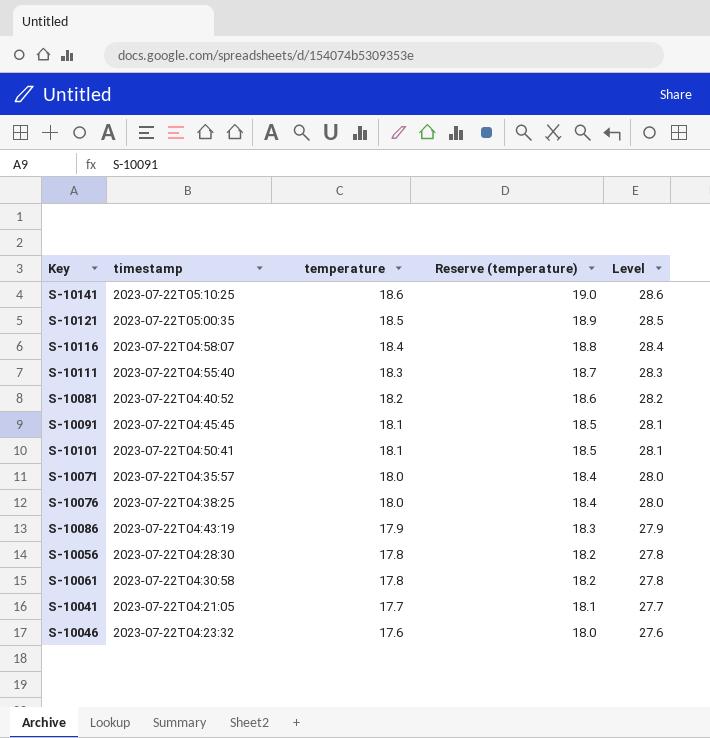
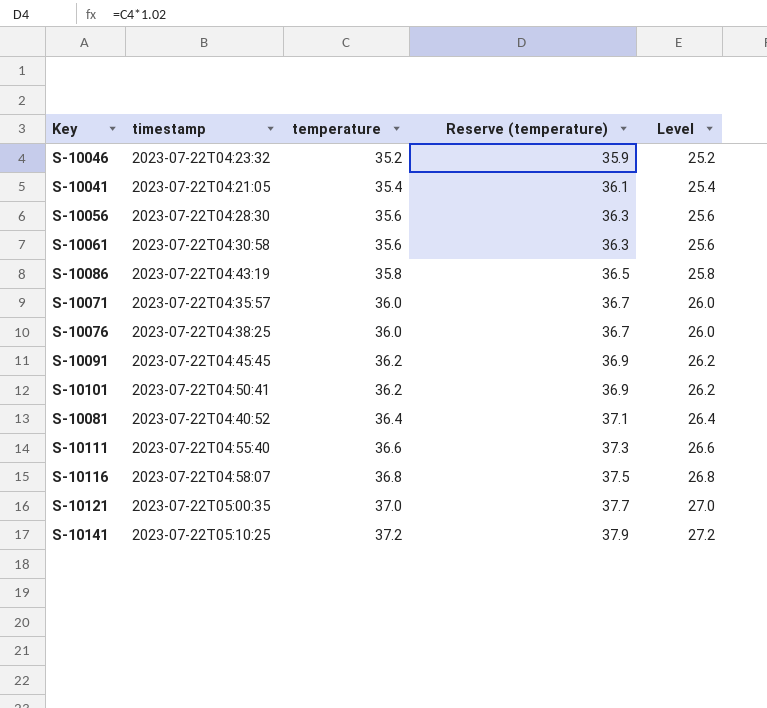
row order: temperature descending -> temperature ascending
column Level | formula: [temperature] + 10 -> [temperature] - 10
S-10046 | temperature: 17.6 -> 35.2
S-10046 | Reserve (temperature): 18.0 -> 35.9
S-10041 | temperature: 17.7 -> 35.4
S-10041 | Reserve (temperature): 18.1 -> 36.1
S-10056 | temperature: 17.8 -> 35.6
S-10056 | Reserve (temperature): 18.2 -> 36.3
S-10061 | temperature: 17.8 -> 35.6
S-10061 | Reserve (temperature): 18.2 -> 36.3
S-10086 | temperature: 17.9 -> 35.8
S-10086 | Reserve (temperature): 18.3 -> 36.5
S-10071 | temperature: 18.0 -> 36.0
S-10071 | Reserve (temperature): 18.4 -> 36.7
S-10076 | temperature: 18.0 -> 36.0
S-10076 | Reserve (temperature): 18.4 -> 36.7
S-10091 | temperature: 18.1 -> 36.2
S-10091 | Reserve (temperature): 18.5 -> 36.9
S-10101 | temperature: 18.1 -> 36.2
S-10101 | Reserve (temperature): 18.5 -> 36.9
S-10081 | temperature: 18.2 -> 36.4
S-10081 | Reserve (temperature): 18.6 -> 37.1
S-10111 | temperature: 18.3 -> 36.6
S-10111 | Reserve (temperature): 18.7 -> 37.3
S-10116 | temperature: 18.4 -> 36.8
S-10116 | Reserve (temperature): 18.8 -> 37.5
S-10121 | temperature: 18.5 -> 37.0
S-10121 | Reserve (temperature): 18.9 -> 37.7
S-10141 | temperature: 18.6 -> 37.2
S-10141 | Reserve (temperature): 19.0 -> 37.9

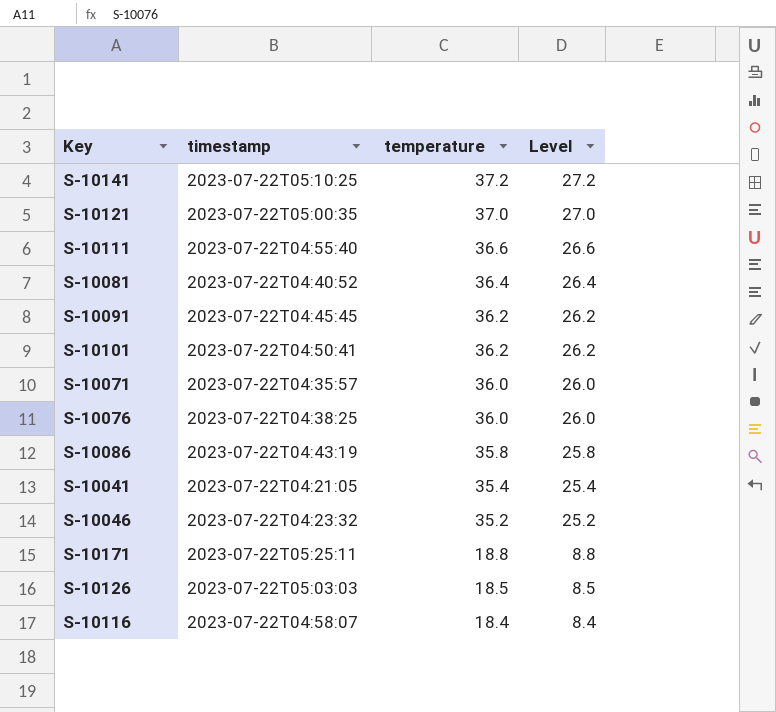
row order: temperature ascending -> temperature descending
column Reserve (temperature) | formula: [temperature] * 1.02 -> none
row S-10056: 2023-07-22T04:28:30 | 35.6 | 36.3 | 25.6 -> none
row S-10061: 2023-07-22T04:30:58 | 35.6 | 36.3 | 25.6 -> none
row S-10171: none -> 2023-07-22T05:25:11 | 18.8 | 8.8
row S-10126: none -> 2023-07-22T05:03:03 | 18.5 | 8.5
S-10116 | temperature: 36.8 -> 18.4
S-10116 | Level: 26.8 -> 8.4

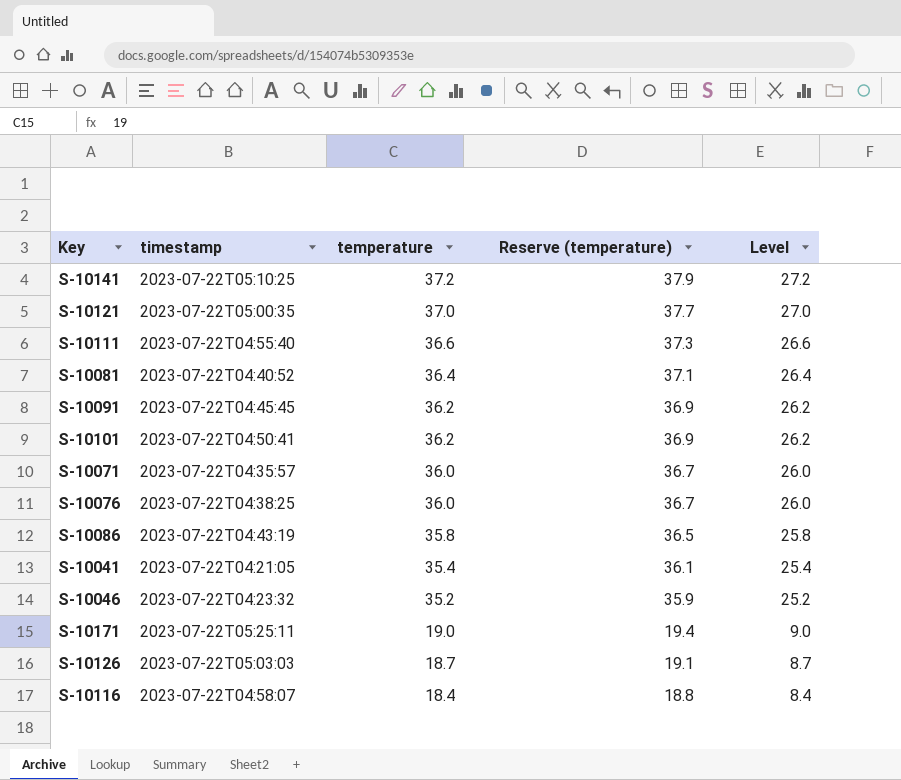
column Reserve (temperature) | formula: none -> [temperature] * 1.02
S-10171 | temperature: 18.8 -> 19.0
S-10171 | Level: 8.8 -> 9.0
S-10126 | temperature: 18.5 -> 18.7
S-10126 | Level: 8.5 -> 8.7

